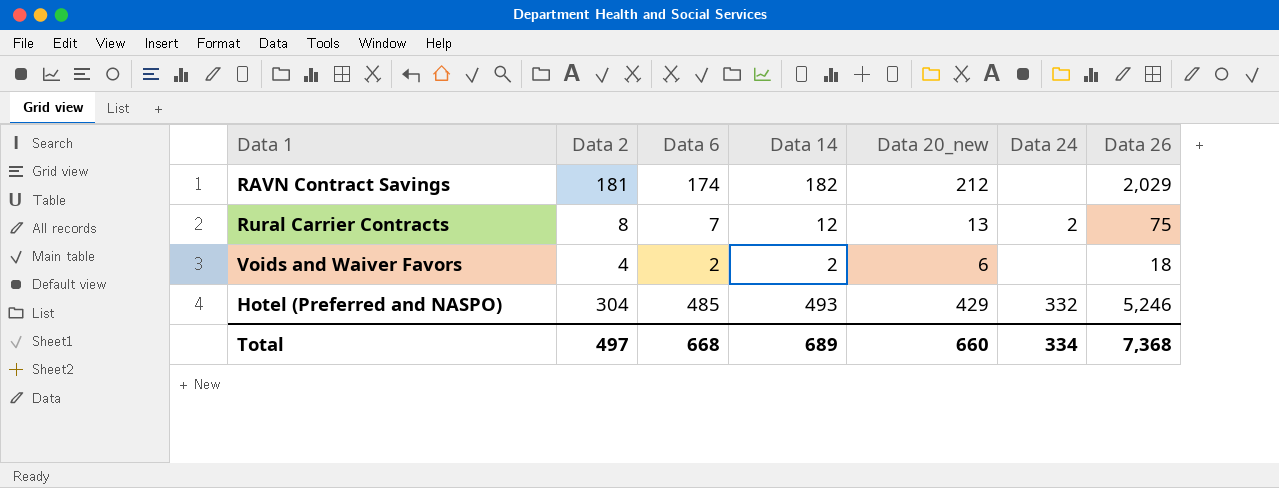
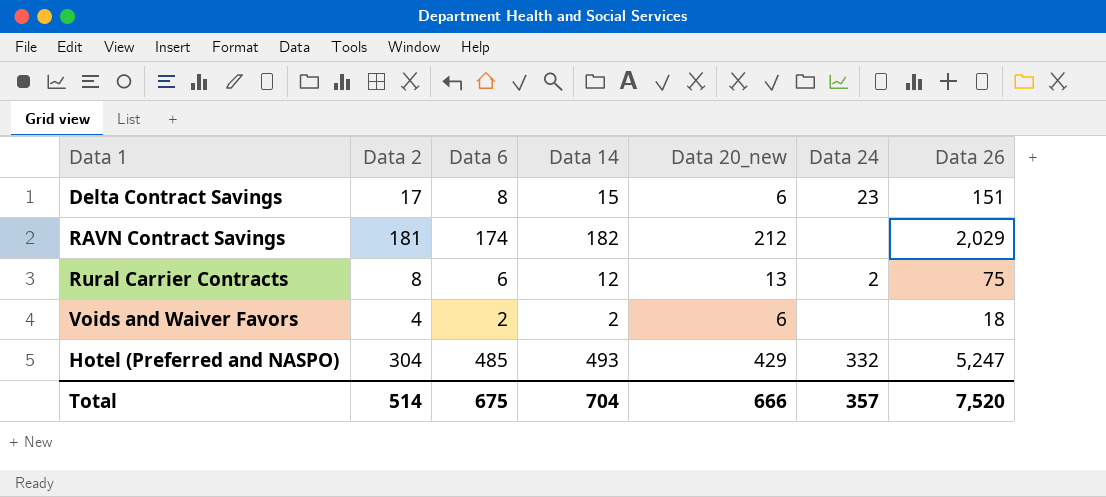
row Delta Contract Savings: none -> 17 | 8 | 15 | 6 | 23 | 151
Rural Carrier Contracts | Data 6: 7 -> 6
Hotel (Preferred and NASPO) | Data 26: 5,246 -> 5,247
Total | Data 2: 497 -> 514
Total | Data 6: 668 -> 675
Total | Data 14: 689 -> 704
Total | Data 20_new: 660 -> 666
Total | Data 24: 334 -> 357
Total | Data 26: 7,368 -> 7,520

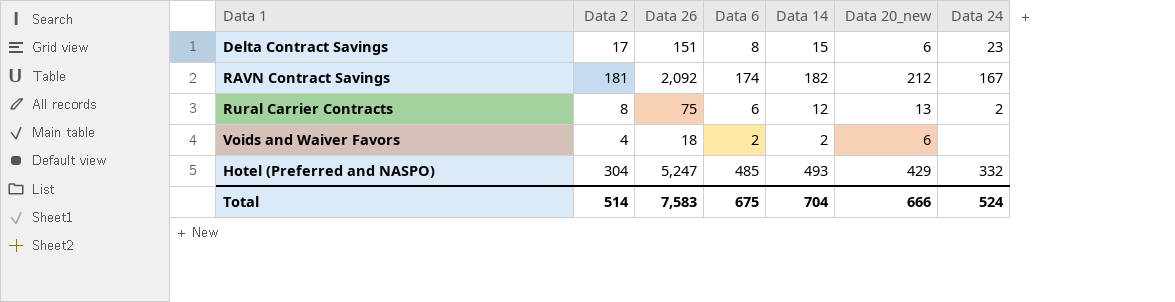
column Data 26 | position: 7 -> 3
RAVN Contract Savings | Data 26: 2,029 -> 2,092
RAVN Contract Savings | Data 24: none -> 167
Total | Data 26: 7,520 -> 7,583
Total | Data 24: 357 -> 524

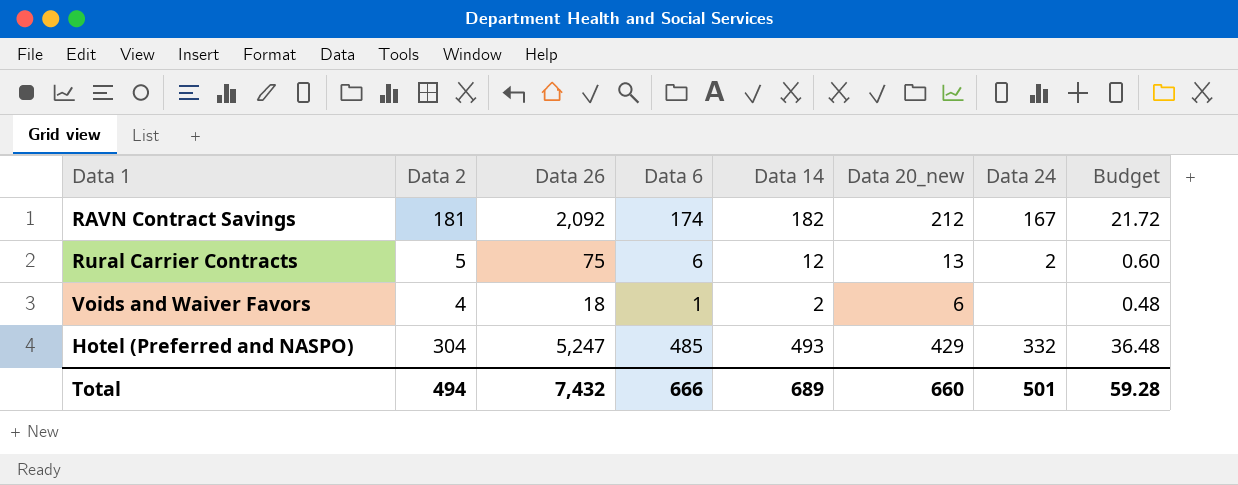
column Budget | formula: none -> [Data 2] * 0.12
row Delta Contract Savings: 17 | 151 | 8 | 15 | 6 | 23 -> none
Rural Carrier Contracts | Data 2: 8 -> 5
Voids and Waiver Favors | Data 6: 2 -> 1
Total | Data 2: 514 -> 494
Total | Data 26: 7,583 -> 7,432
Total | Data 6: 675 -> 666
Total | Data 14: 704 -> 689
Total | Data 20_new: 666 -> 660
Total | Data 24: 524 -> 501

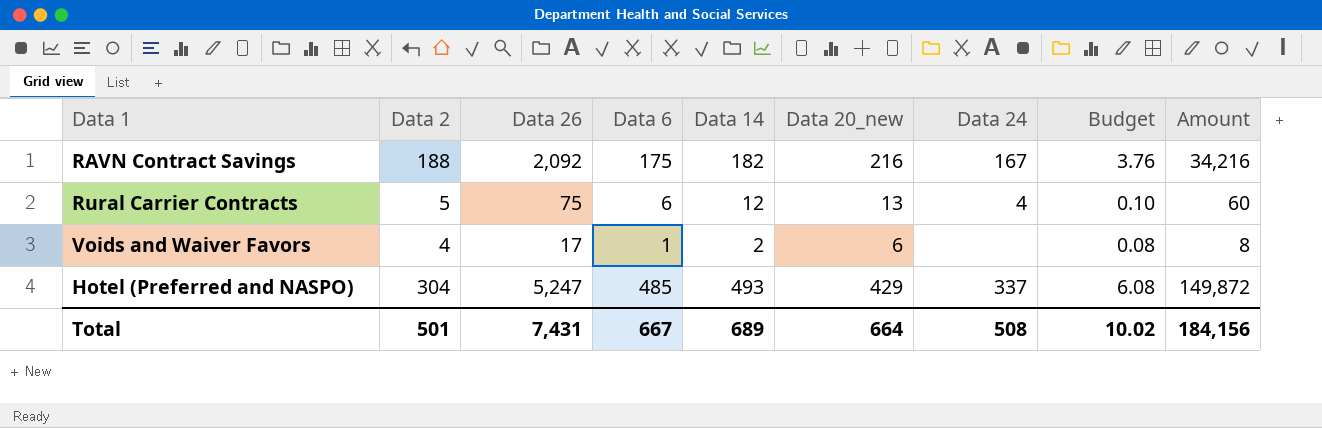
column Budget | formula: [Data 2] * 0.12 -> [Data 2] * 0.02
column Amount | formula: none -> [Data 2] * [Data 14]
RAVN Contract Savings | Data 2: 181 -> 188
RAVN Contract Savings | Data 6: 174 -> 175
RAVN Contract Savings | Data 20_new: 212 -> 216
Rural Carrier Contracts | Data 24: 2 -> 4
Voids and Waiver Favors | Data 26: 18 -> 17
Hotel (Preferred and NASPO) | Data 24: 332 -> 337
Total | Data 2: 494 -> 501
Total | Data 26: 7,432 -> 7,431
Total | Data 6: 666 -> 667
Total | Data 20_new: 660 -> 664
Total | Data 24: 501 -> 508
Total | Budget: 59.28 -> 10.02

